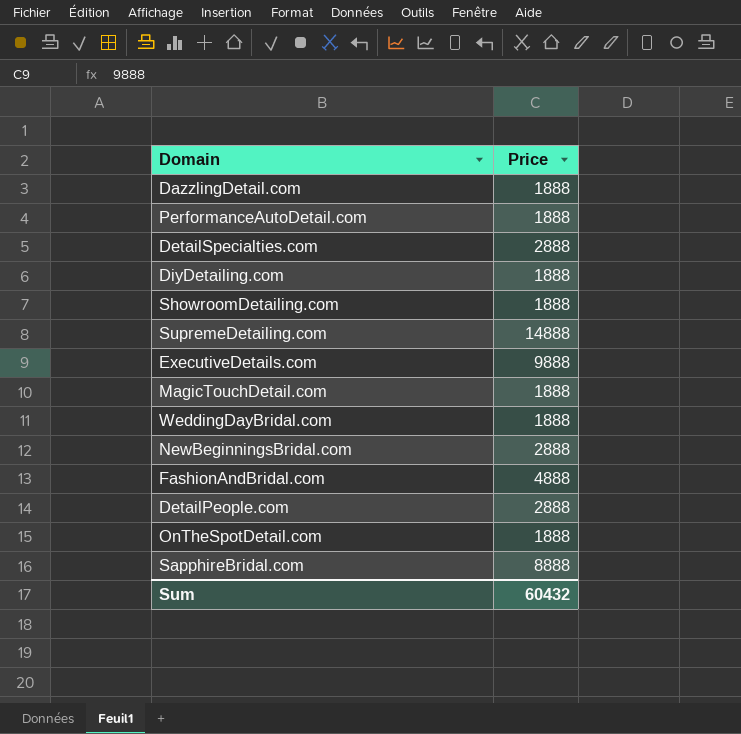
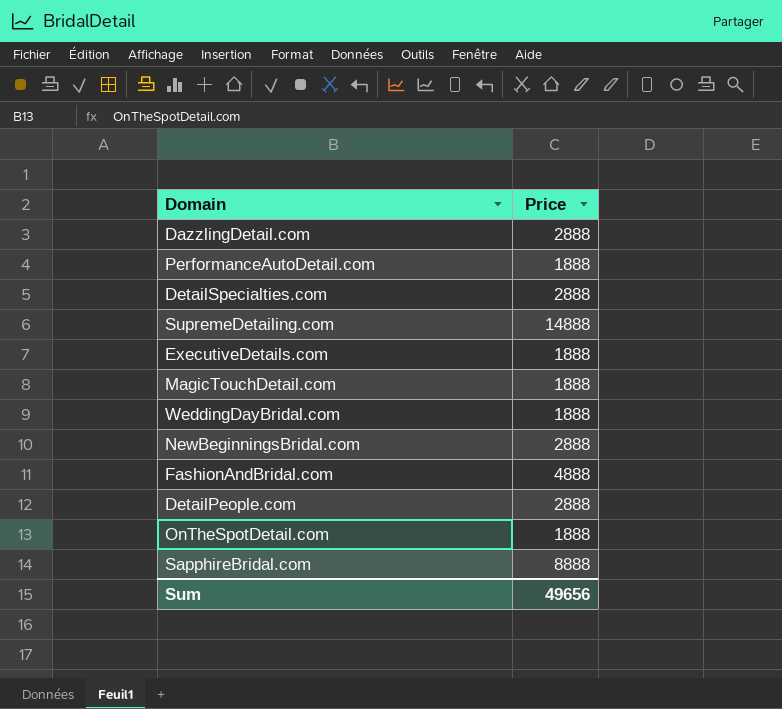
row DiyDetailing.com: 1888 -> none
row ShowroomDetailing.com: 1888 -> none
DazzlingDetail.com | Price: 1888 -> 2888
ExecutiveDetails.com | Price: 9888 -> 1888
Sum | Price: 60432 -> 49656

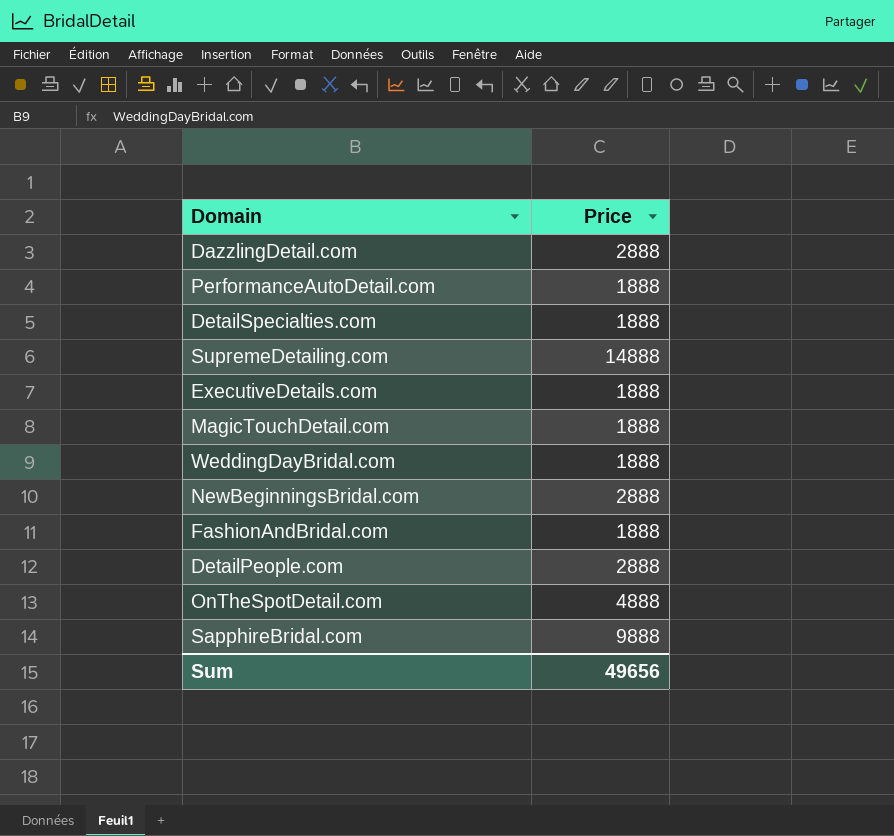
DetailSpecialties.com | Price: 2888 -> 1888
FashionAndBridal.com | Price: 4888 -> 1888
OnTheSpotDetail.com | Price: 1888 -> 4888
SapphireBridal.com | Price: 8888 -> 9888

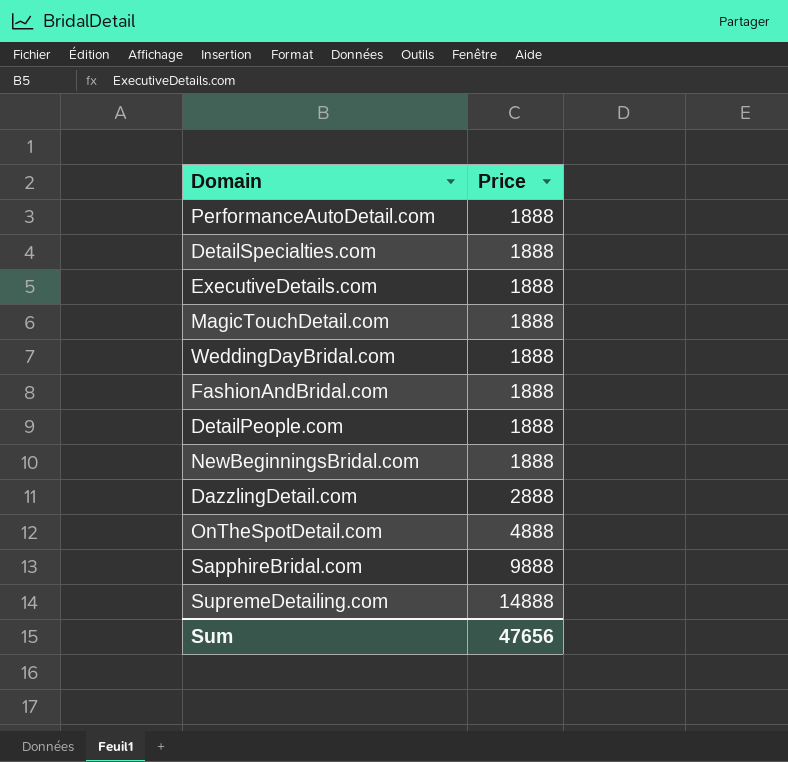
row order: none -> Price ascending
DetailPeople.com | Price: 2888 -> 1888
NewBeginningsBridal.com | Price: 2888 -> 1888
Sum | Price: 49656 -> 47656

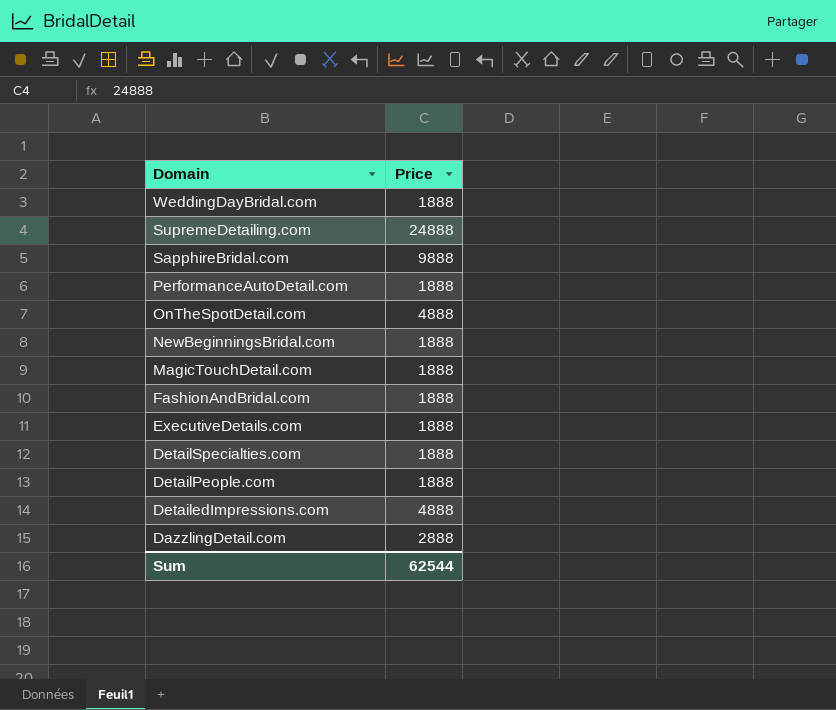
row order: Price ascending -> Domain descending
SupremeDetailing.com | Price: 14888 -> 24888
row DetailedImpressions.com: none -> 4888
Sum | Price: 47656 -> 62544

